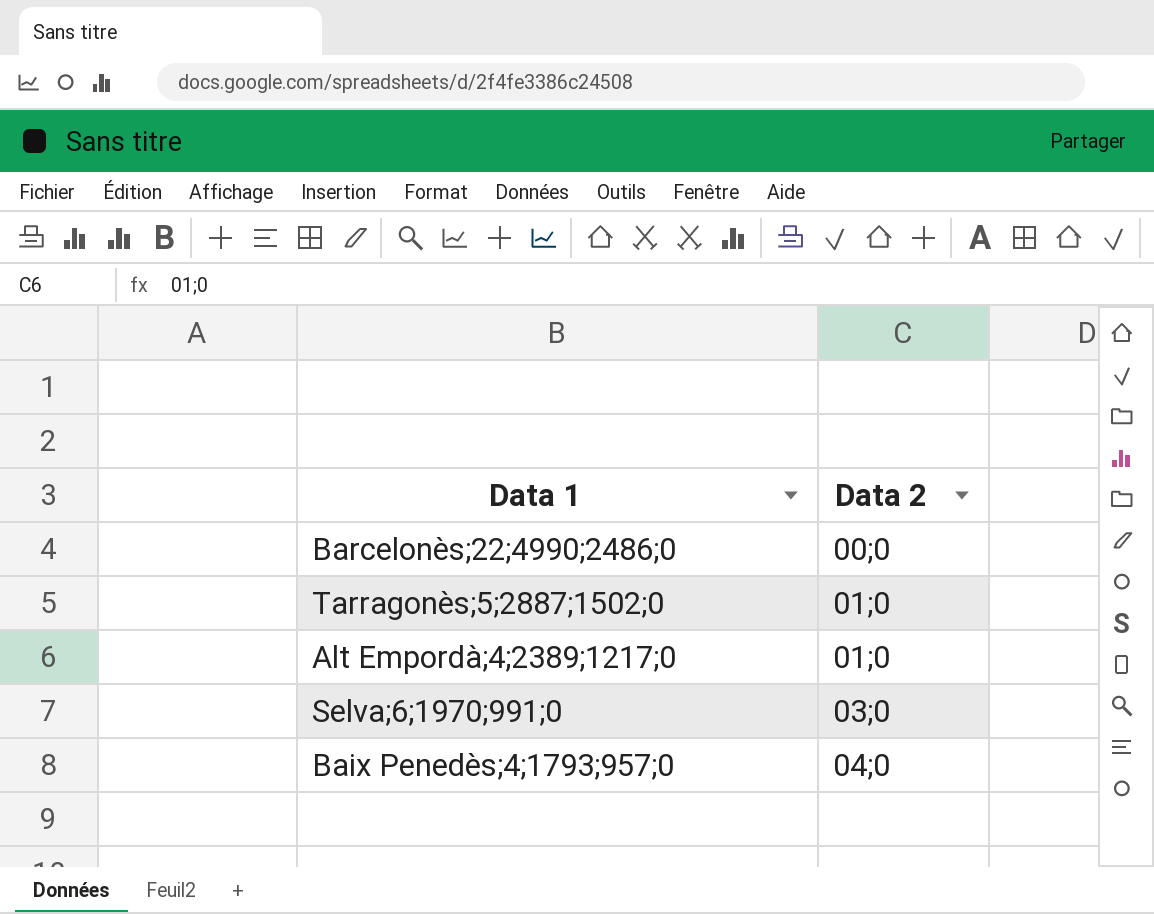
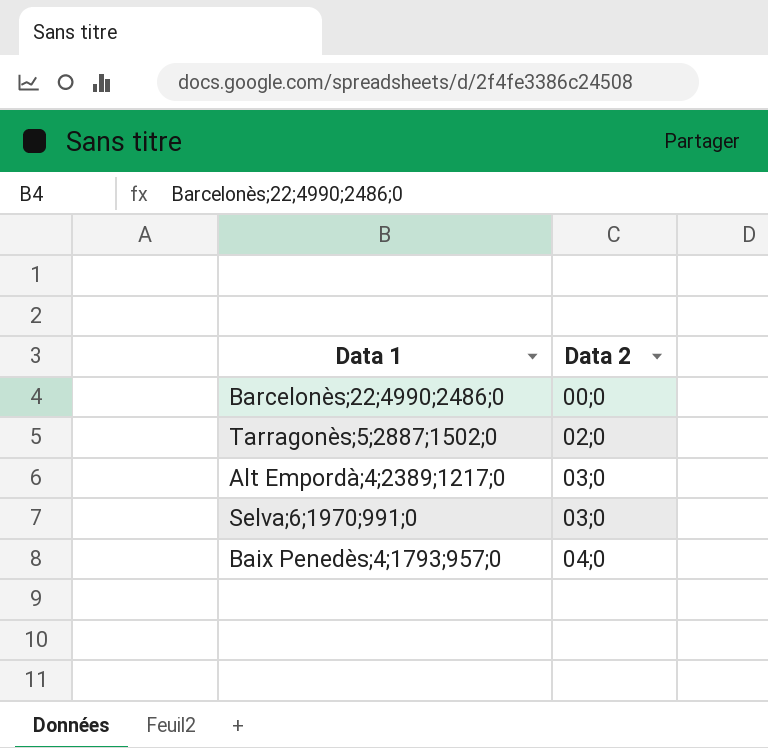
Tarragonès;5;2887;1502;0 | Data 2: 01;0 -> 02;0
Alt Empordà;4;2389;1217;0 | Data 2: 01;0 -> 03;0

